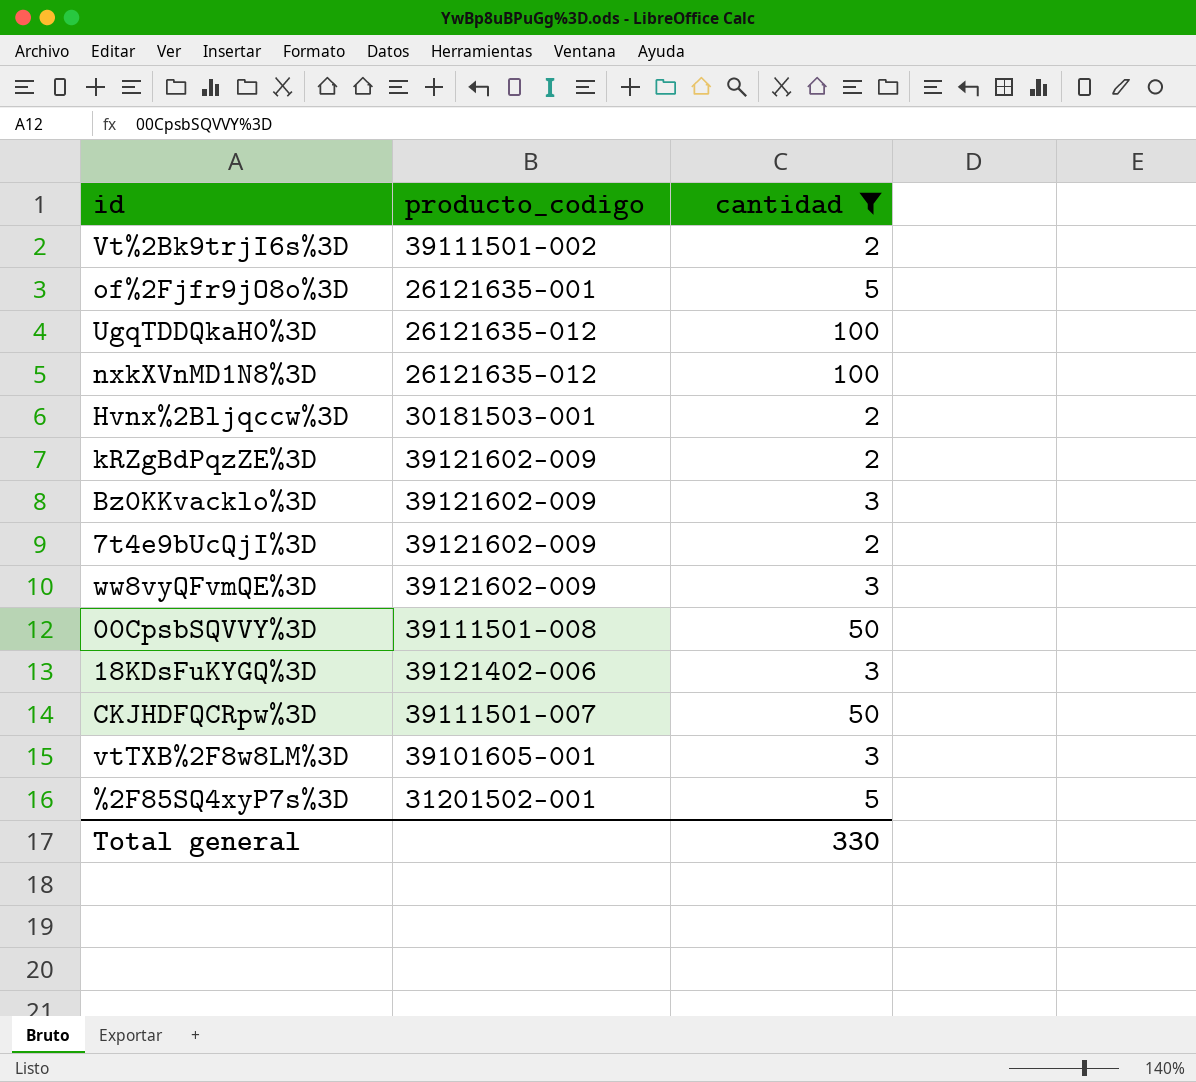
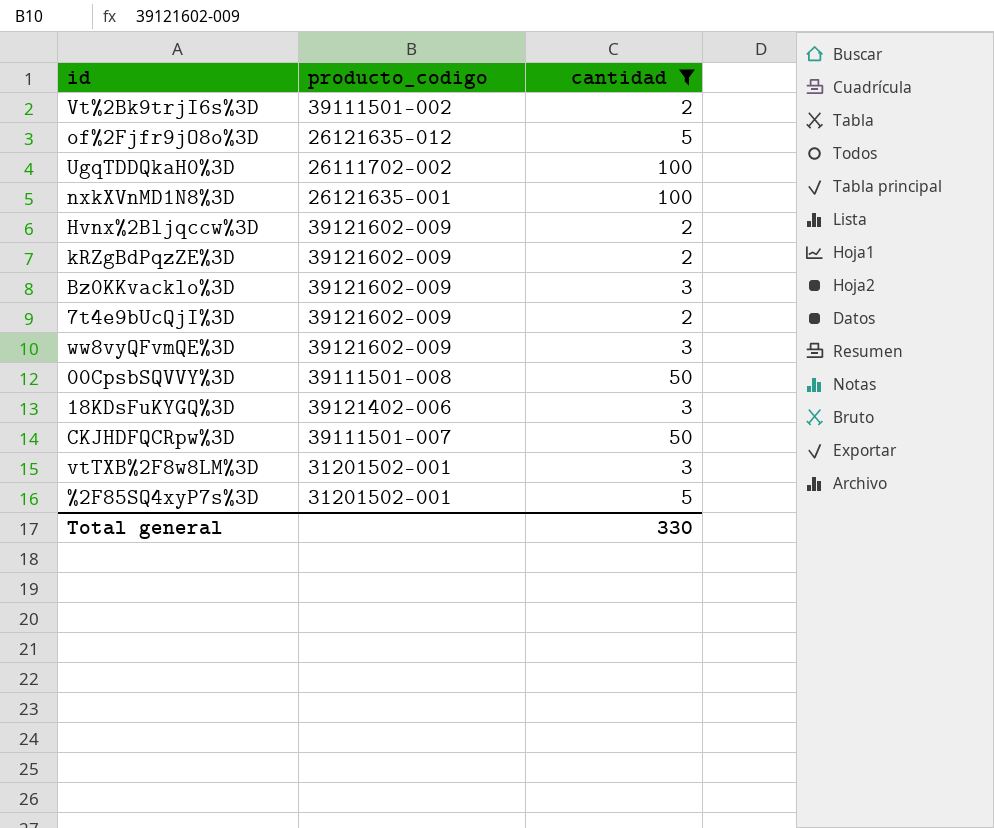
of%2Fjfr9jO8o%3D | producto_codigo: 26121635-001 -> 26121635-012
UgqTDDQkaH0%3D | producto_codigo: 26121635-012 -> 26111702-002
nxkXVnMD1N8%3D | producto_codigo: 26121635-012 -> 26121635-001
Hvnx%2Bljqccw%3D | producto_codigo: 30181503-001 -> 39121602-009
vtTXB%2F8w8LM%3D | producto_codigo: 39101605-001 -> 31201502-001

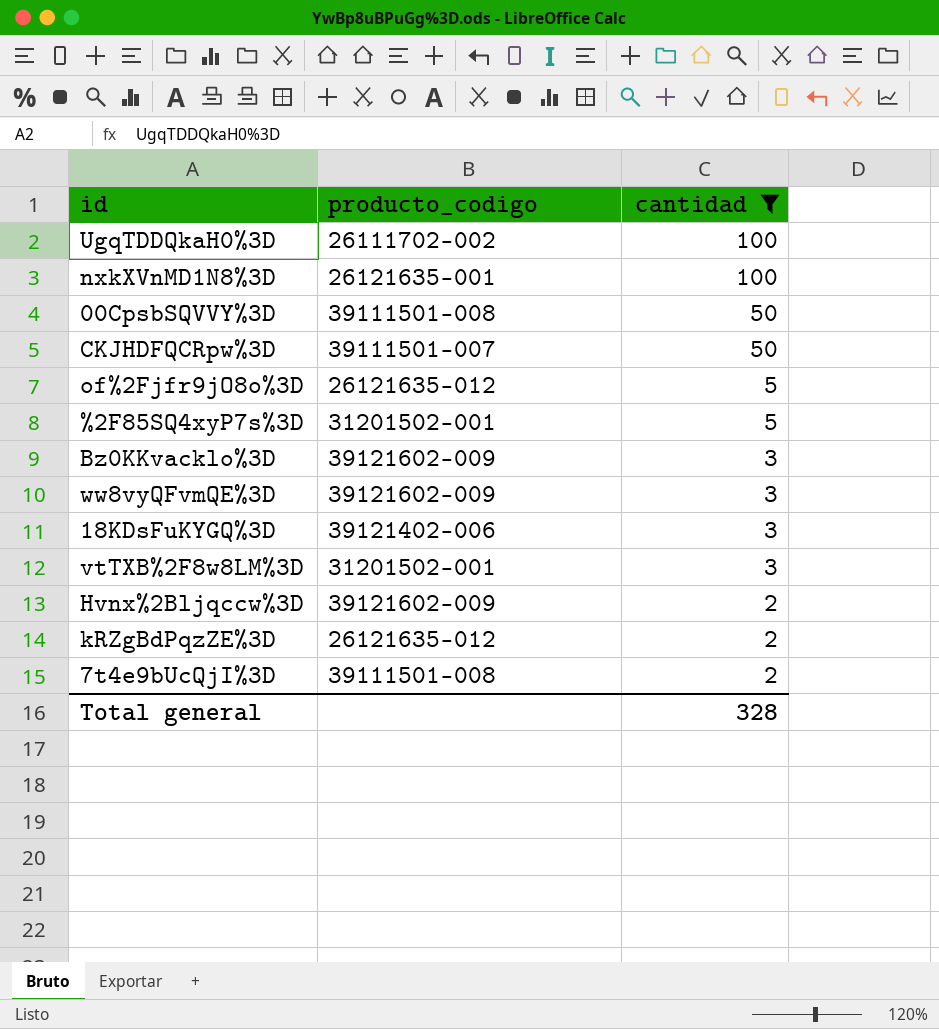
row order: none -> cantidad descending
row Vt%2Bk9trjI6s%3D: 39111501-002 | 2 -> none
kRZgBdPqzZE%3D | producto_codigo: 39121602-009 -> 26121635-012
7t4e9bUcQjI%3D | producto_codigo: 39121602-009 -> 39111501-008
Total general | cantidad: 330 -> 328

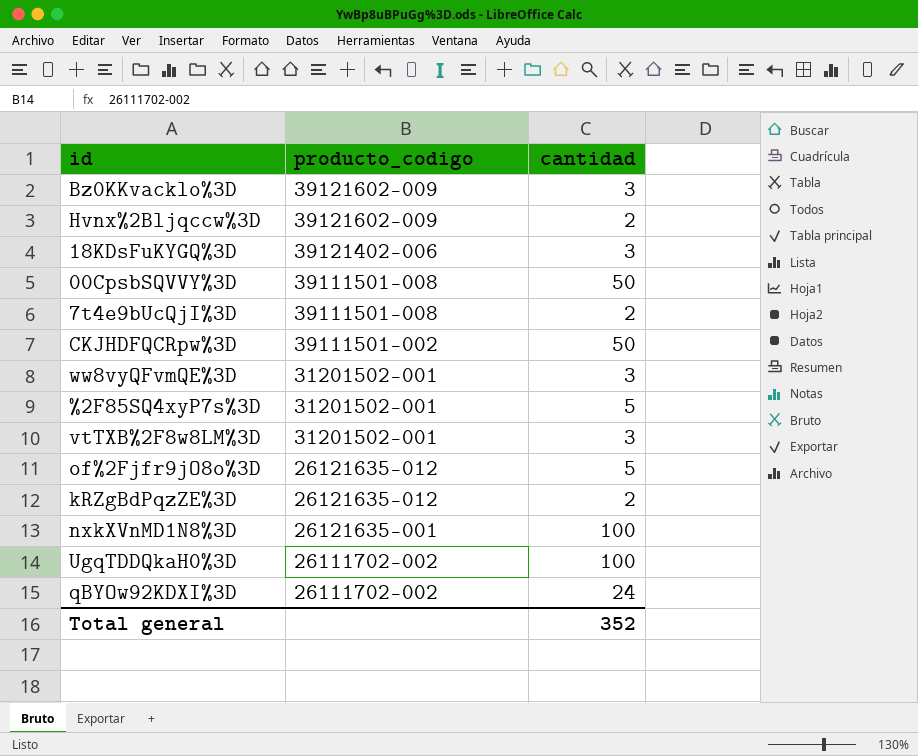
filter: cantidad != 24 -> none
row order: cantidad descending -> producto_codigo descending
CKJHDFQCRpw%3D | producto_codigo: 39111501-007 -> 39111501-002
ww8vyQFvmQE%3D | producto_codigo: 39121602-009 -> 31201502-001
Total general | cantidad: 328 -> 352

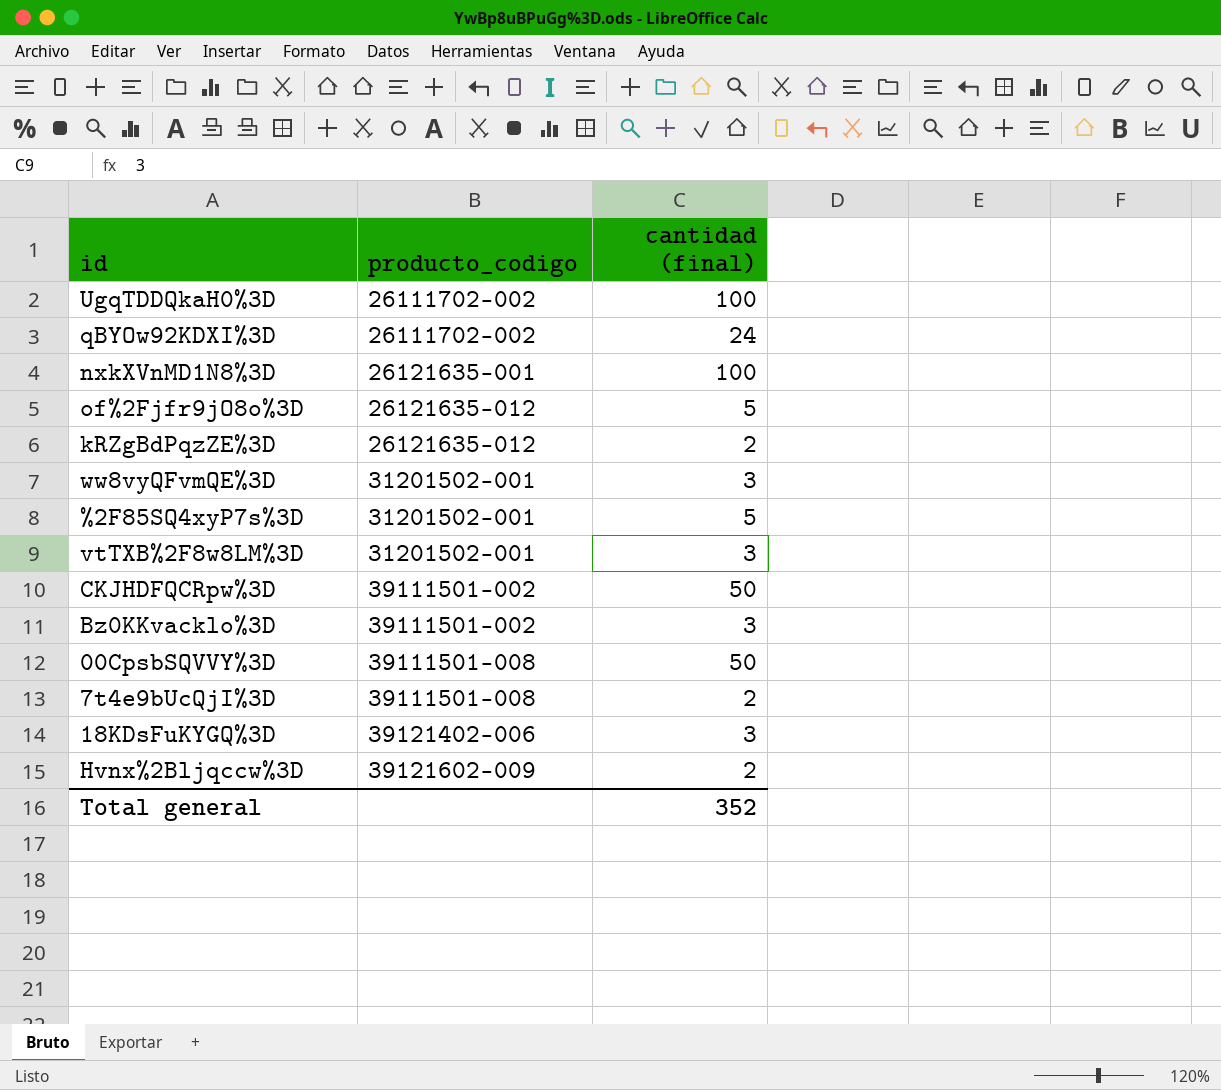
row order: producto_codigo descending -> producto_codigo ascending
column name: cantidad -> cantidad (final)
Bz0KKvacklo%3D | producto_codigo: 39121602-009 -> 39111501-002

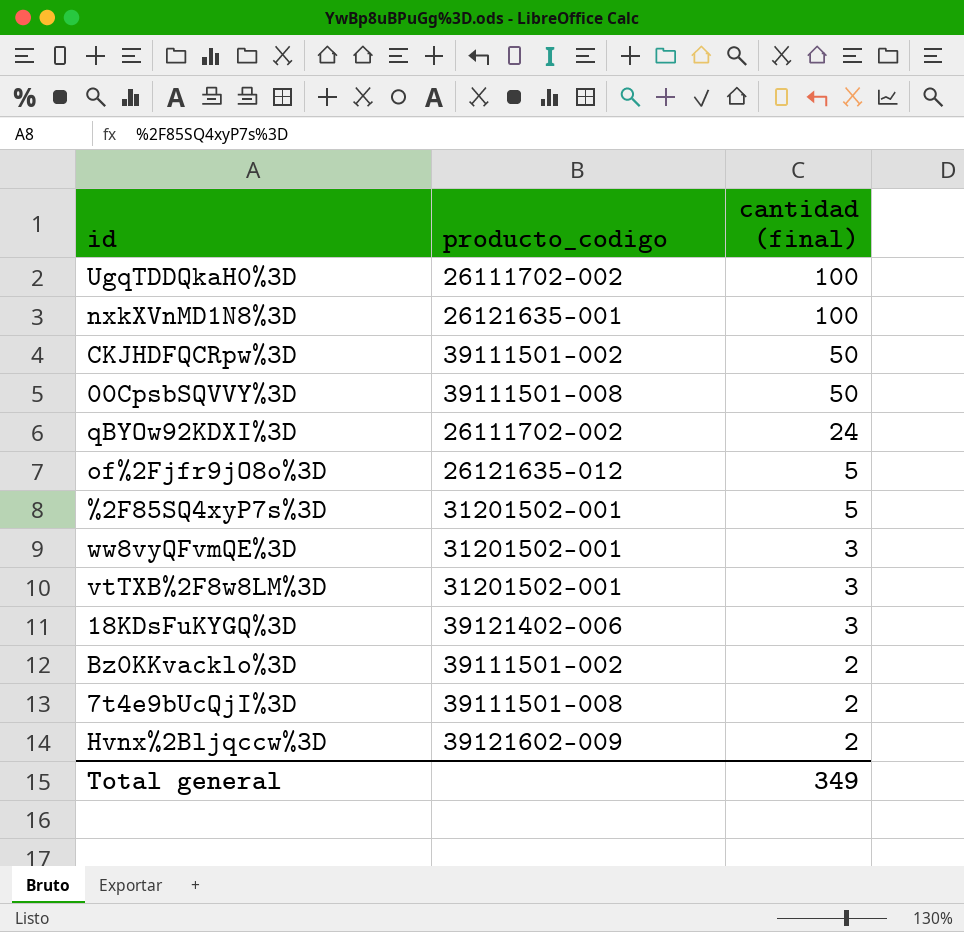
row order: producto_codigo ascending -> cantidad (final) descending
row kRZgBdPqzZE%3D: 26121635-012 | 2 -> none
Bz0KKvacklo%3D | cantidad (final): 3 -> 2
Total general | cantidad (final): 352 -> 349

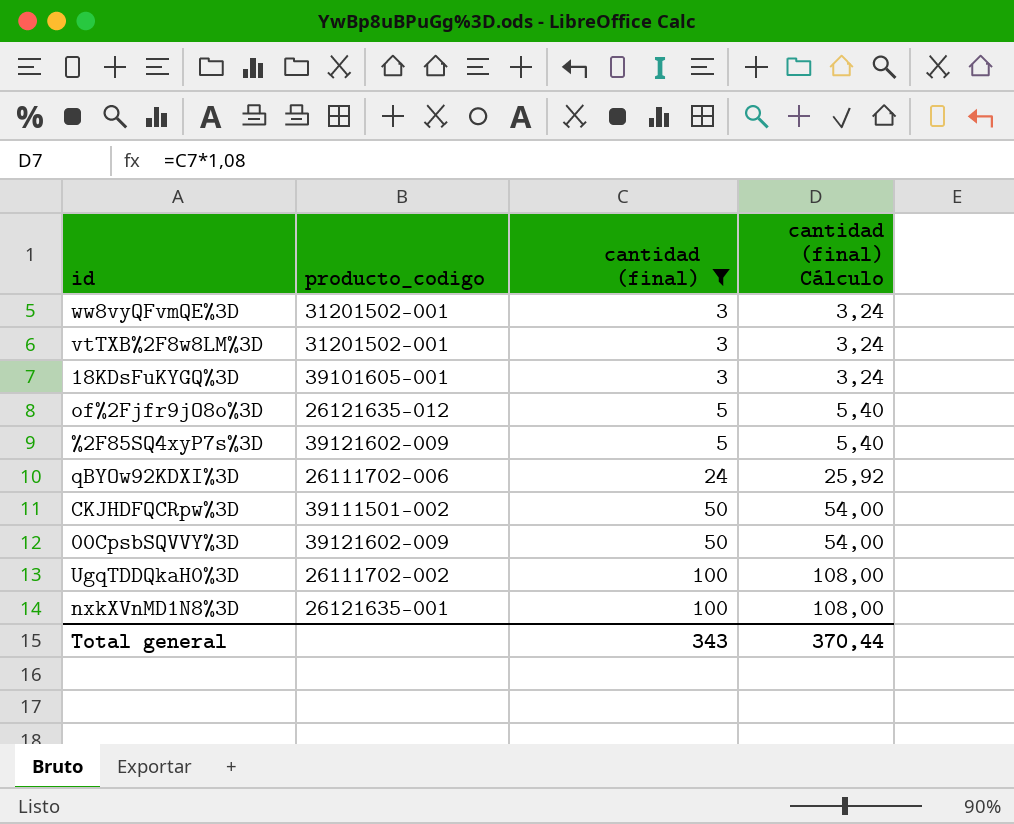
filter: none -> cantidad (final) != 2
row order: cantidad (final) descending -> cantidad (final) ascending
column cantidad (final) Cálculo | formula: none -> [cantidad (final)] * 1,08
18KDsFuKYGQ%3D | producto_codigo: 39121402-006 -> 39101605-001
%2F85SQ4xyP7s%3D | producto_codigo: 31201502-001 -> 39121602-009
qBYOw92KDXI%3D | producto_codigo: 26111702-002 -> 26111702-006
00CpsbSQVVY%3D | producto_codigo: 39111501-008 -> 39121602-009
Total general | cantidad (final): 349 -> 343

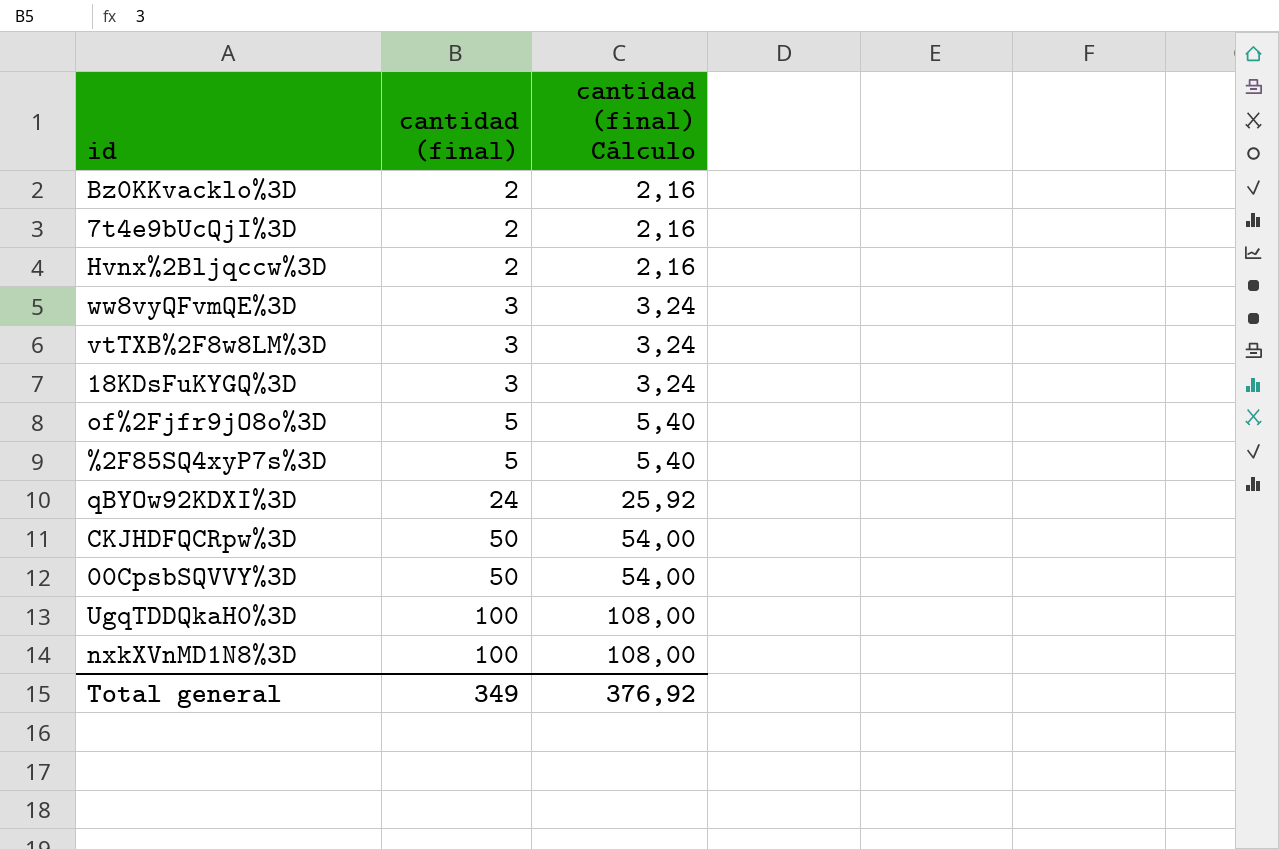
filter: cantidad (final) != 2 -> none
column producto_codigo | position: 2 -> none
Total general | cantidad (final): 343 -> 349
Total general | cantidad (final) Cálculo: 370,44 -> 376,92

